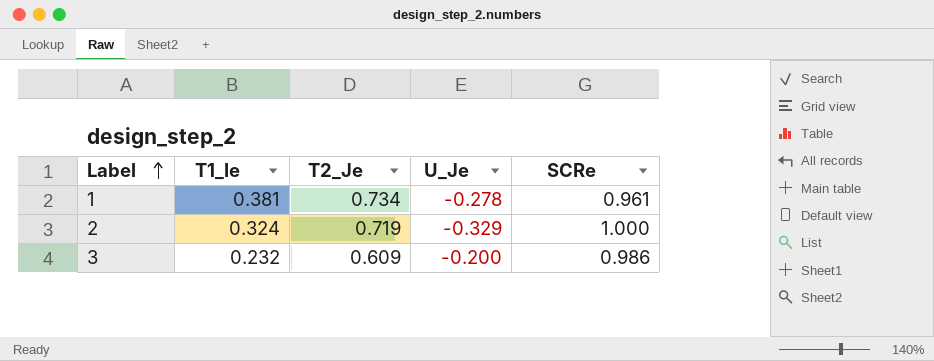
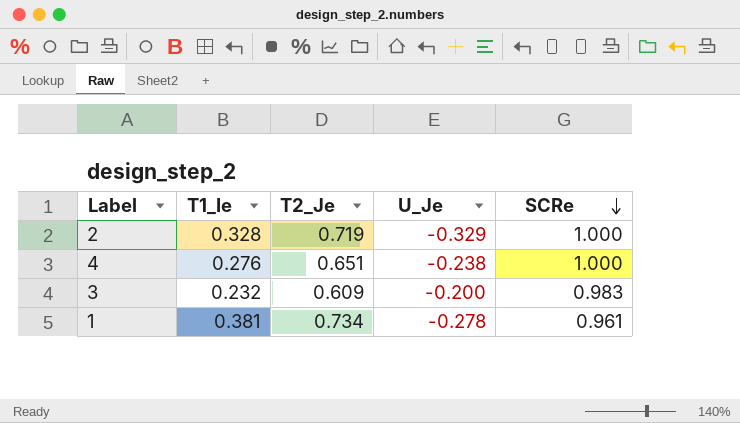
row order: Label ascending -> SCRe descending
2 | T1_Ie: 0.324 -> 0.328
row 4: none -> 0.276 | 0.651 | -0.238 | 1.000
3 | SCRe: 0.986 -> 0.983

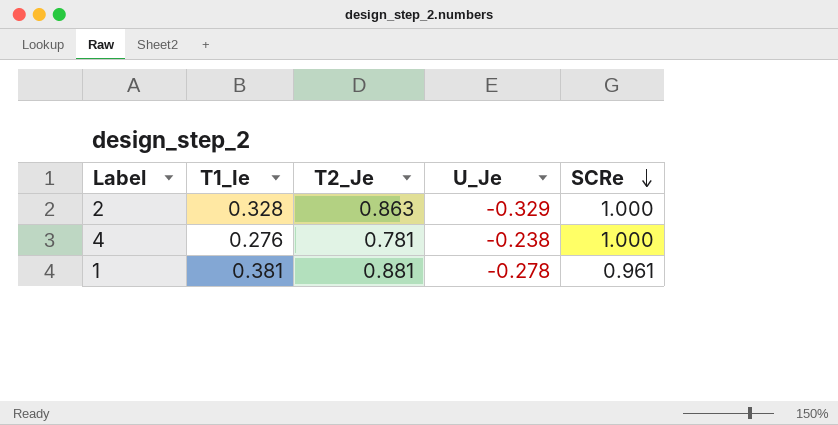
row 3: 0.232 | 0.609 | -0.200 | 0.983 -> none
2 | T2_Je: 0.719 -> 0.863
4 | T2_Je: 0.651 -> 0.781
1 | T2_Je: 0.734 -> 0.881

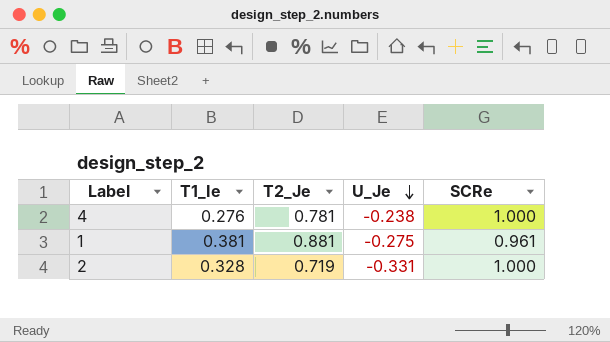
row order: SCRe descending -> U_Je descending
1 | U_Je: -0.278 -> -0.275
2 | T2_Je: 0.863 -> 0.719
2 | U_Je: -0.329 -> -0.331

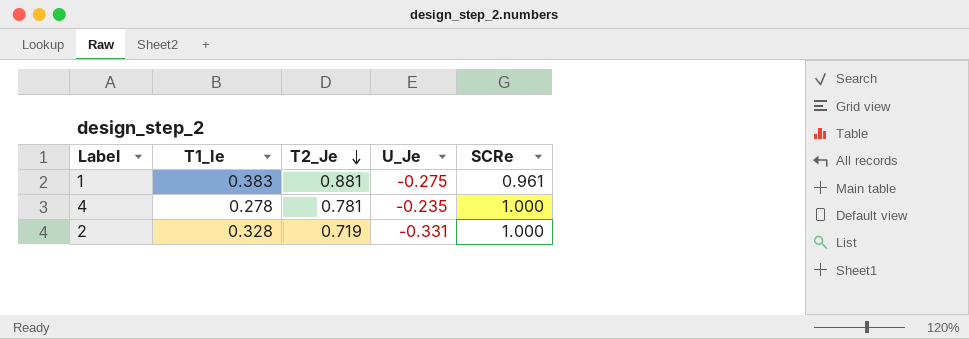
row order: U_Je descending -> T2_Je descending
1 | T1_Ie: 0.381 -> 0.383
4 | T1_Ie: 0.276 -> 0.278
4 | U_Je: -0.238 -> -0.235

